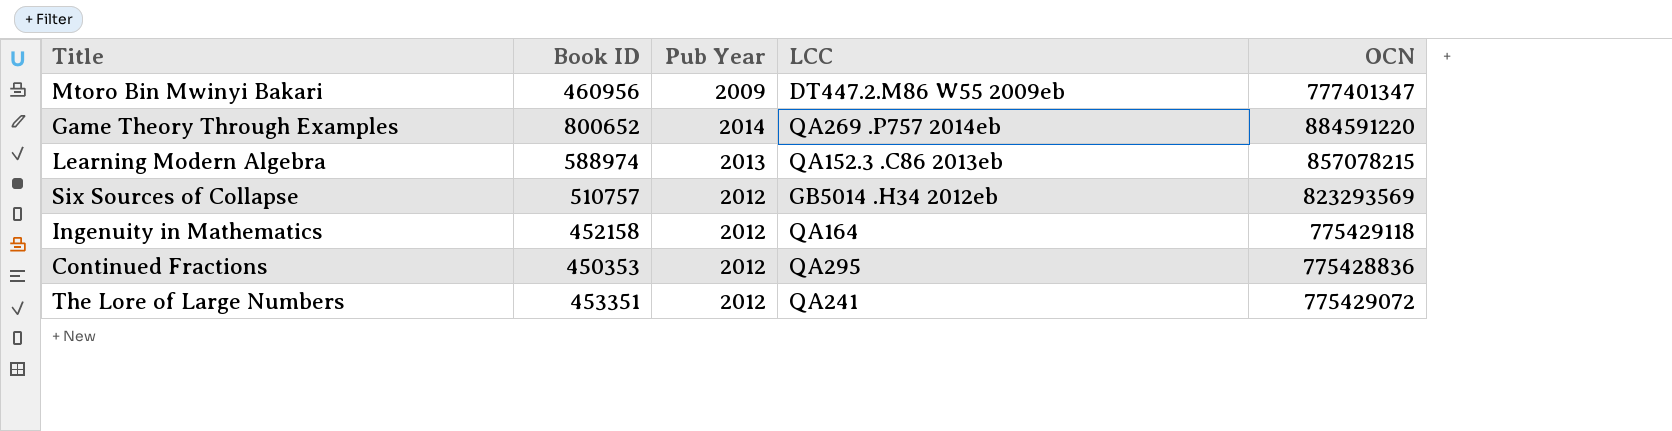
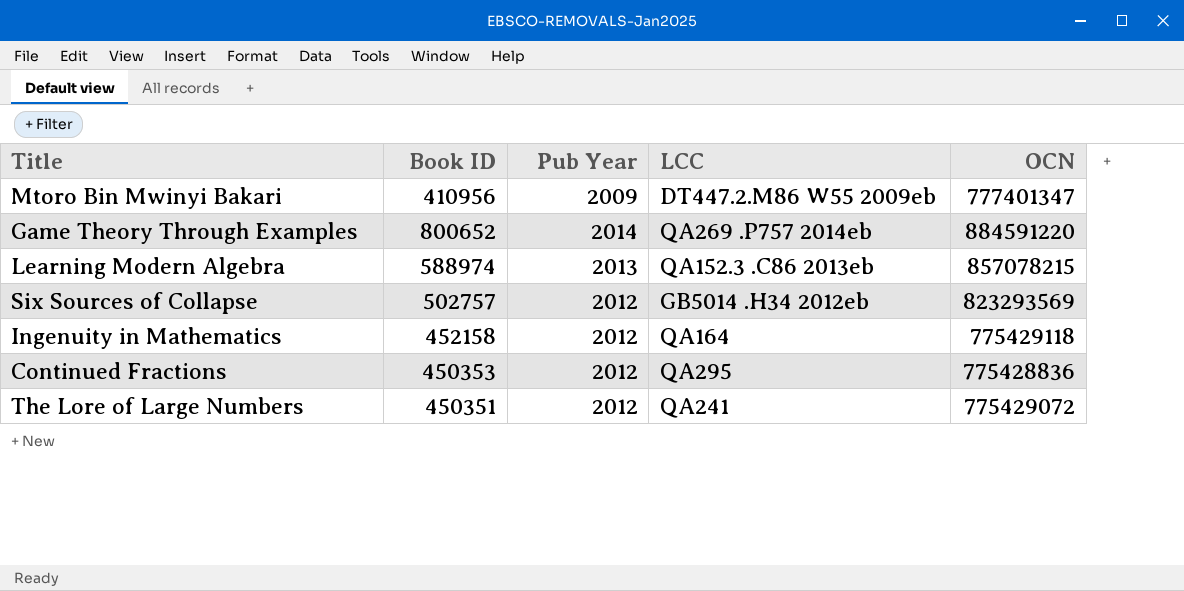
Mtoro Bin Mwinyi Bakari | Book ID: 460956 -> 410956
Six Sources of Collapse | Book ID: 510757 -> 502757
The Lore of Large Numbers | Book ID: 453351 -> 450351

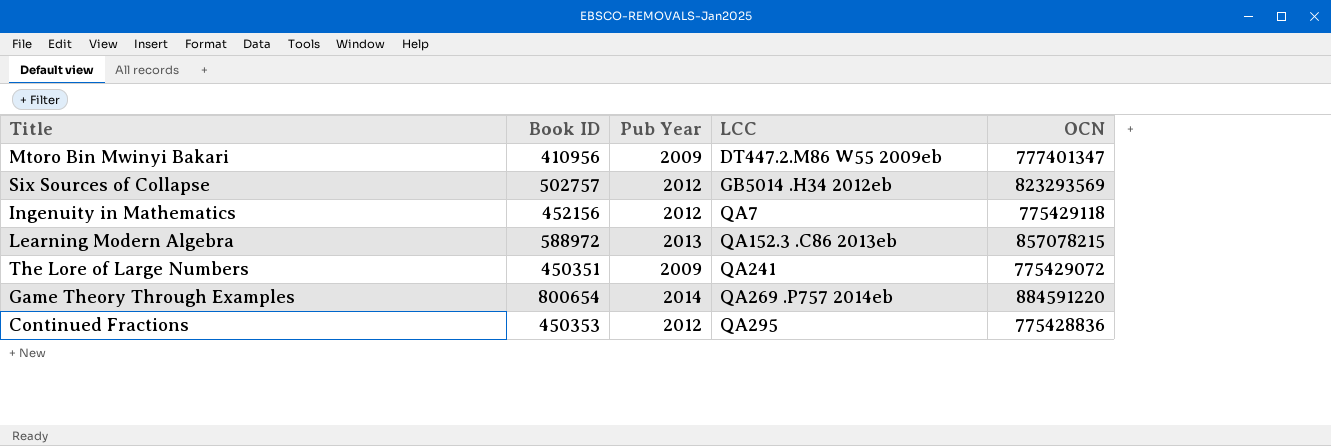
row order: none -> LCC ascending
Ingenuity in Mathematics | Book ID: 452158 -> 452156
Ingenuity in Mathematics | LCC: QA164 -> QA7
Learning Modern Algebra | Book ID: 588974 -> 588972
The Lore of Large Numbers | Pub Year: 2012 -> 2009
Game Theory Through Examples | Book ID: 800652 -> 800654

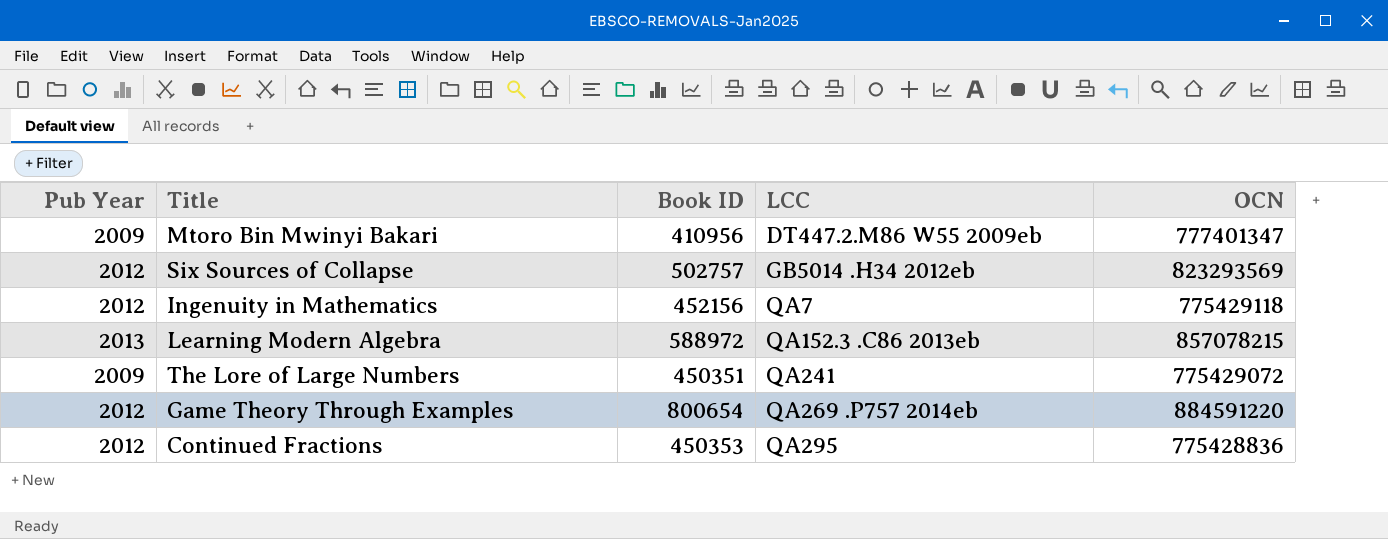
column Pub Year | position: 3 -> 1
Game Theory Through Examples | Pub Year: 2014 -> 2012

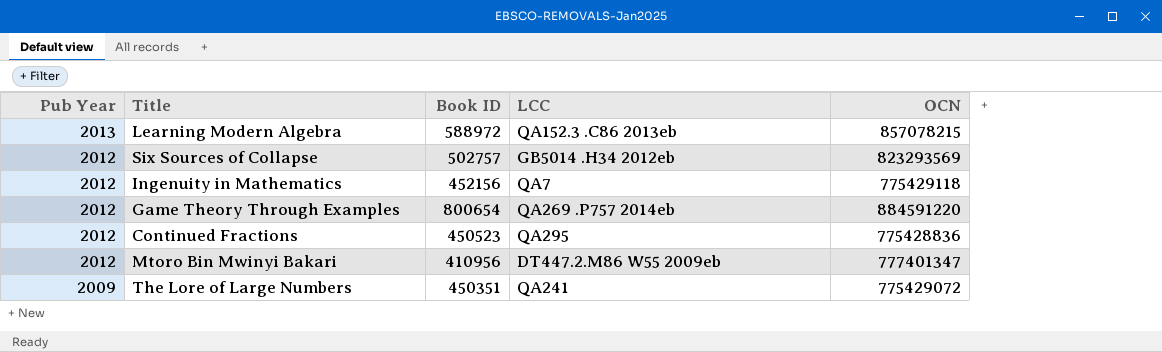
row order: LCC ascending -> Pub Year descending
Continued Fractions | Book ID: 450353 -> 450523
Mtoro Bin Mwinyi Bakari | Pub Year: 2009 -> 2012

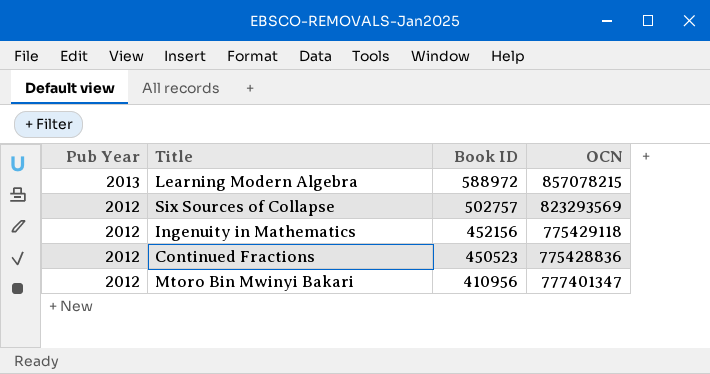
column LCC | position: 4 -> none
row Game Theory Through Examples: 2012 | 800654 | QA269 .P757 2014eb | 884591220 -> none
row The Lore of Large Numbers: 2009 | 450351 | QA241 | 775429072 -> none

